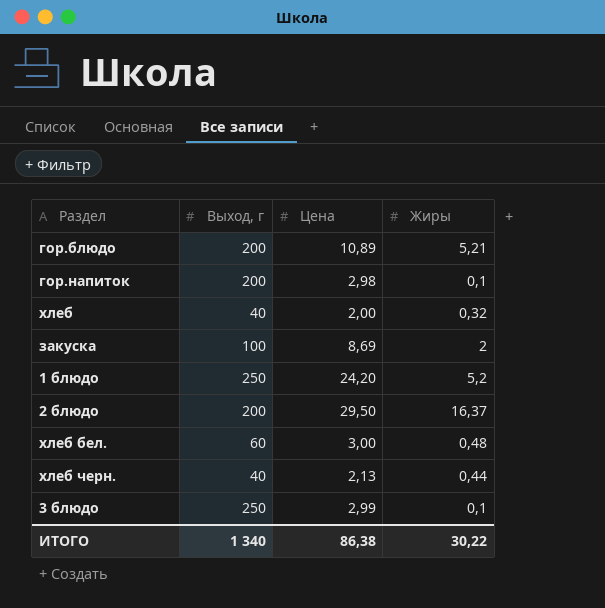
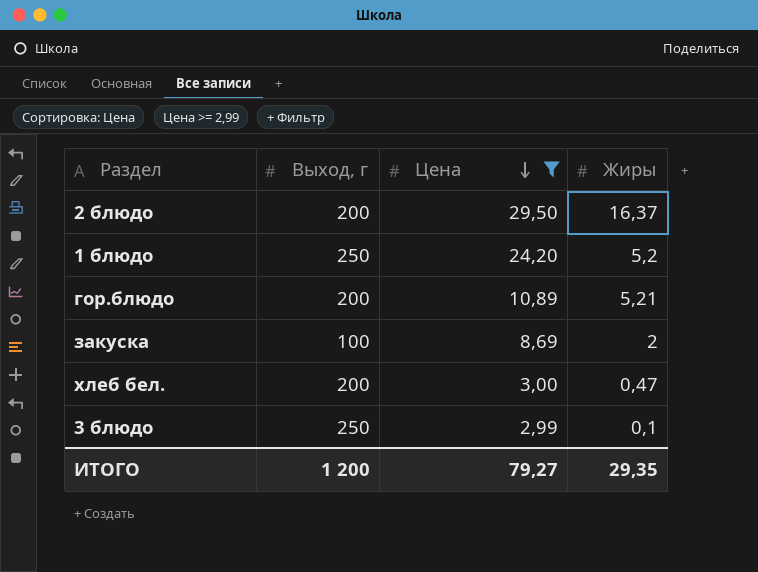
filter: none -> Цена >= 2,99
row order: none -> Цена descending
хлеб бел. | Выход, г: 60 -> 200
хлеб бел. | Жиры: 0,48 -> 0,47
ИТОГО | Выход, г: 1 340 -> 1 200
ИТОГО | Цена: 86,38 -> 79,27
ИТОГО | Жиры: 30,22 -> 29,35

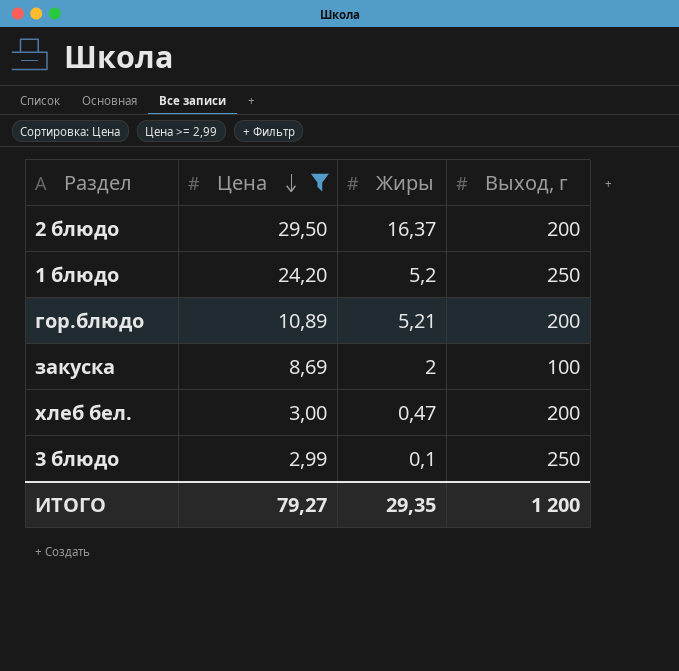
column Выход, г | position: 2 -> 4

